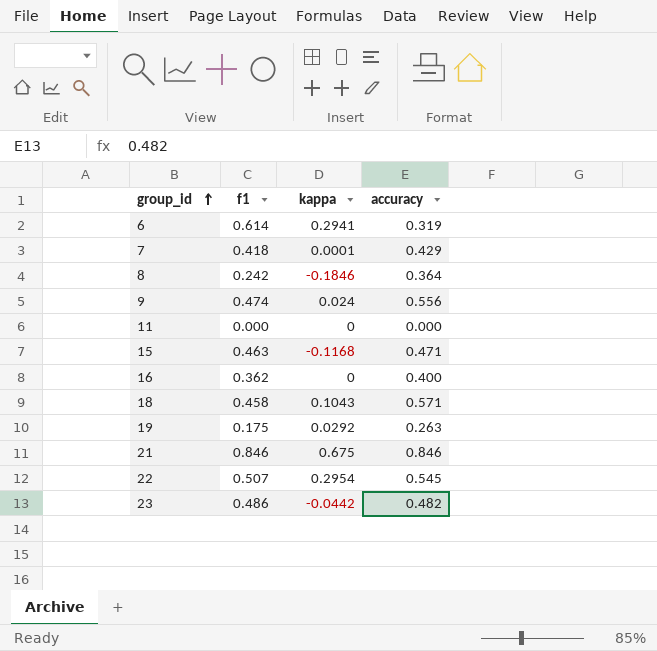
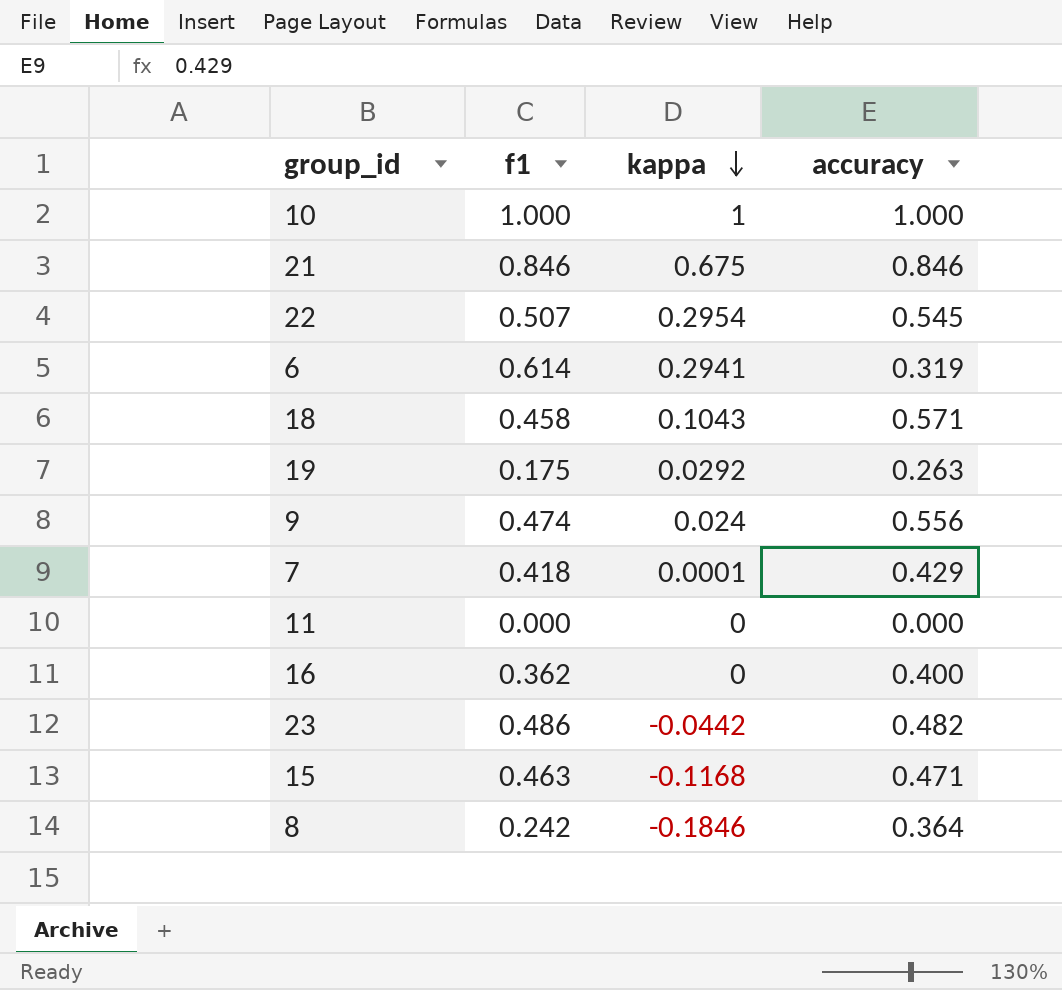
row order: group_id ascending -> kappa descending
row 10: none -> 1.000 | 1 | 1.000

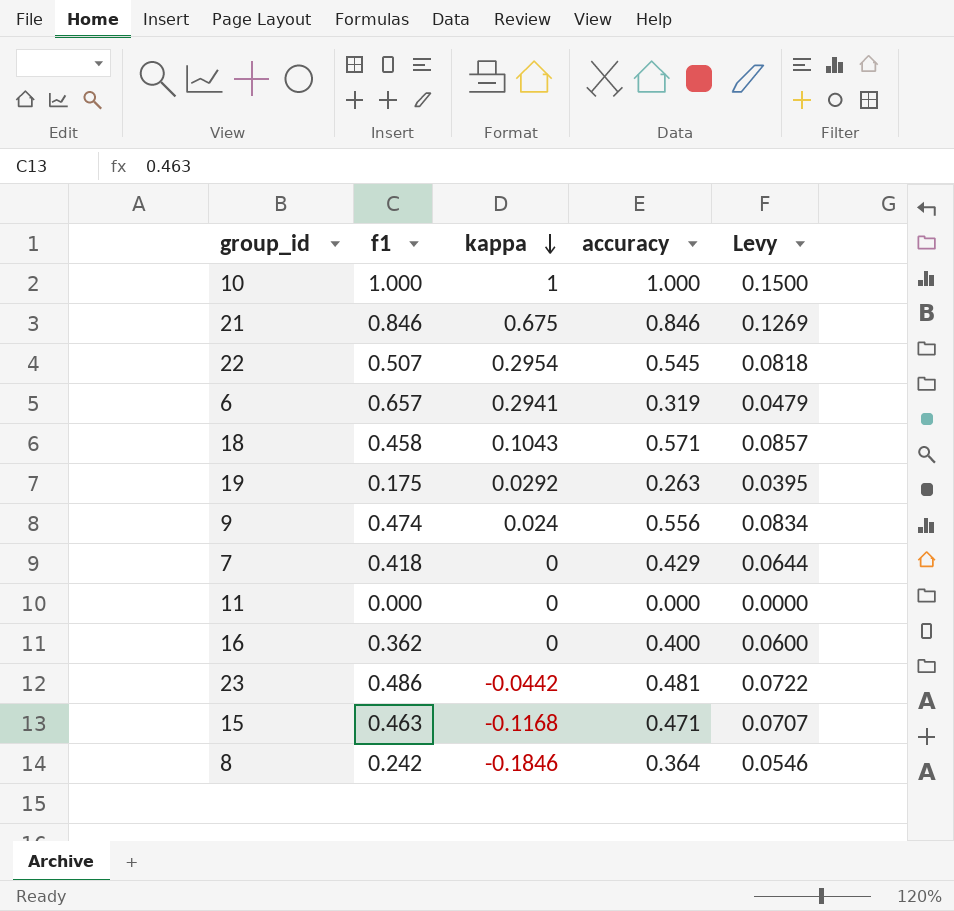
column Levy | formula: none -> [accuracy] * 0.15
6 | f1: 0.614 -> 0.657
7 | kappa: 0.0001 -> 0
23 | accuracy: 0.482 -> 0.481

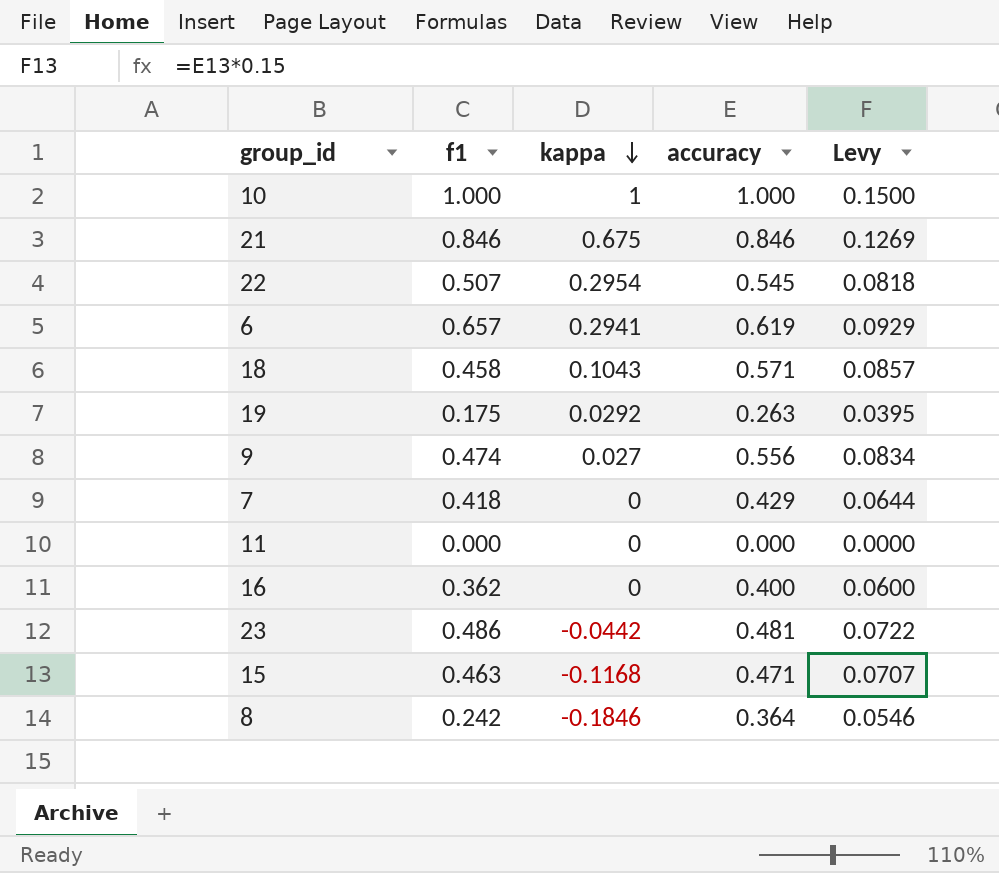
6 | accuracy: 0.319 -> 0.619
6 | Levy: 0.0479 -> 0.0929
9 | kappa: 0.024 -> 0.027

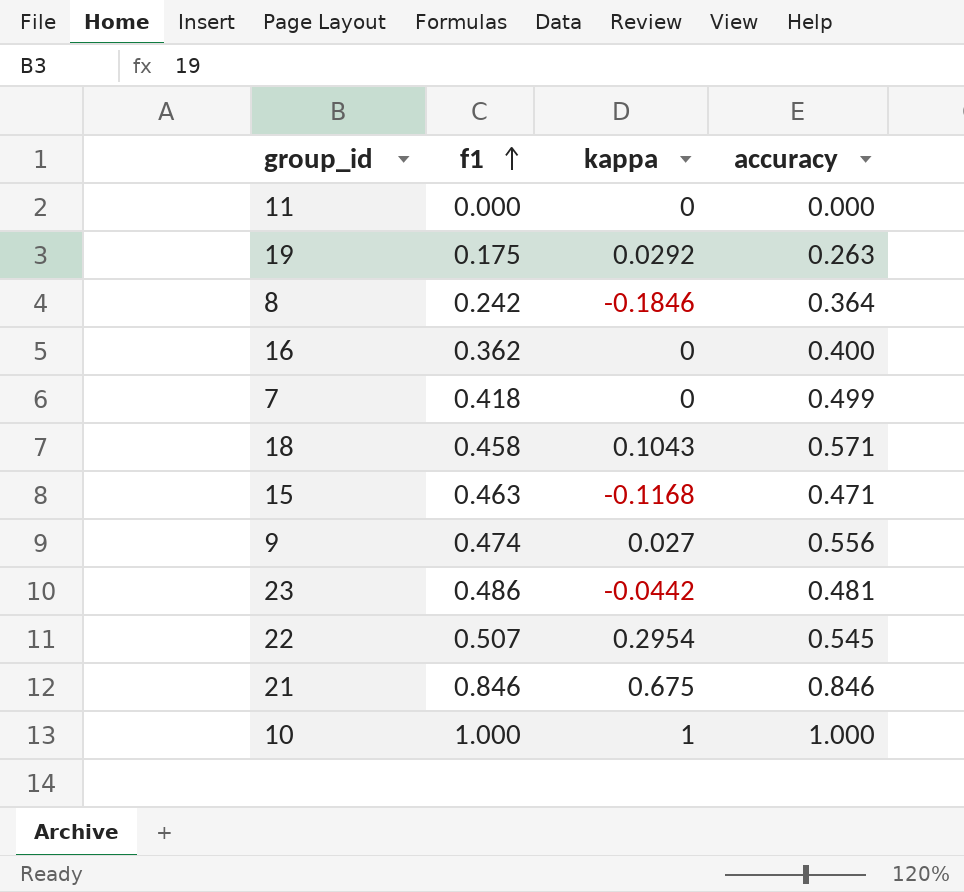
row order: kappa descending -> f1 ascending
column Levy | formula: [accuracy] * 0.15 -> none
row 6: 0.657 | 0.2941 | 0.619 | 0.0929 -> none
7 | accuracy: 0.429 -> 0.499

